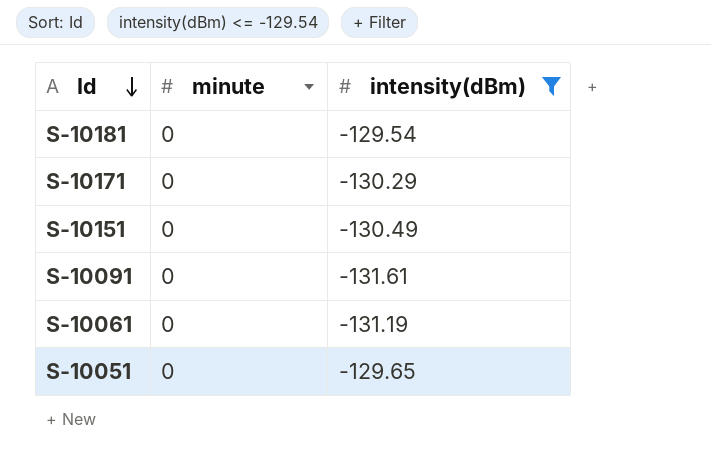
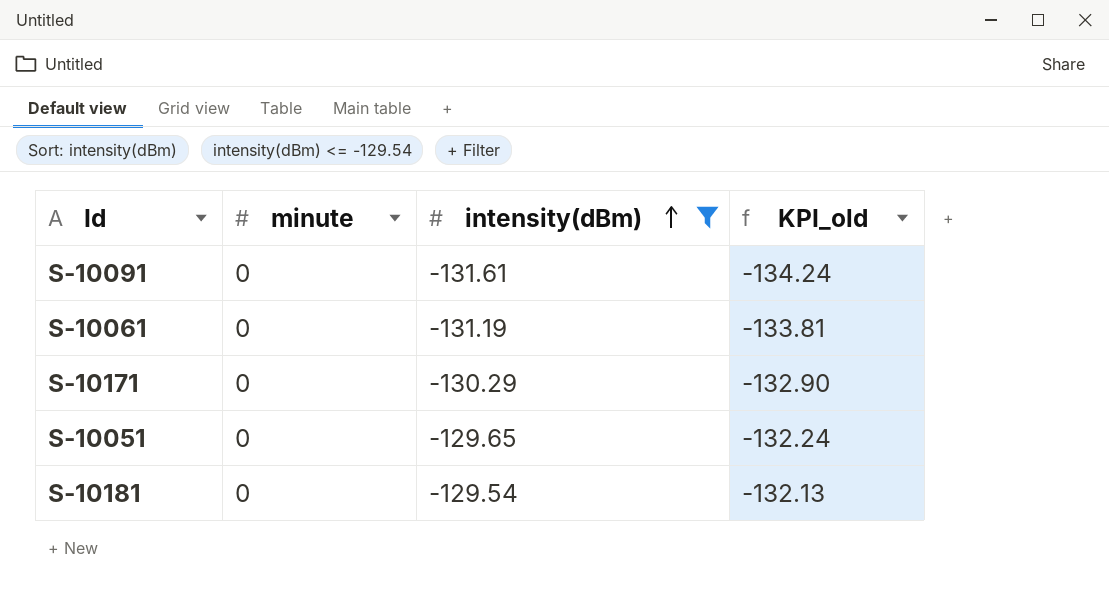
row order: Id descending -> intensity(dBm) ascending
column KPI_old | formula: none -> [intensity(dBm)] * 1.02
row S-10151: 0 | -130.49 -> none

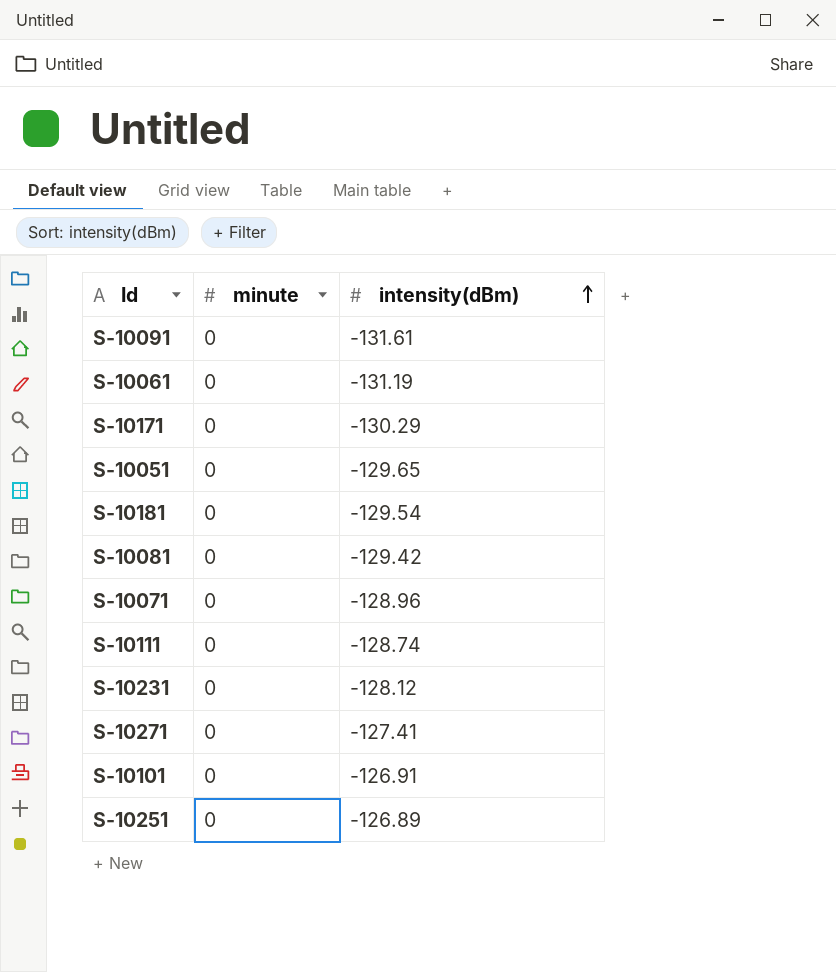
filter: intensity(dBm) <= -129.54 -> none
column KPI_old | formula: [intensity(dBm)] * 1.02 -> none

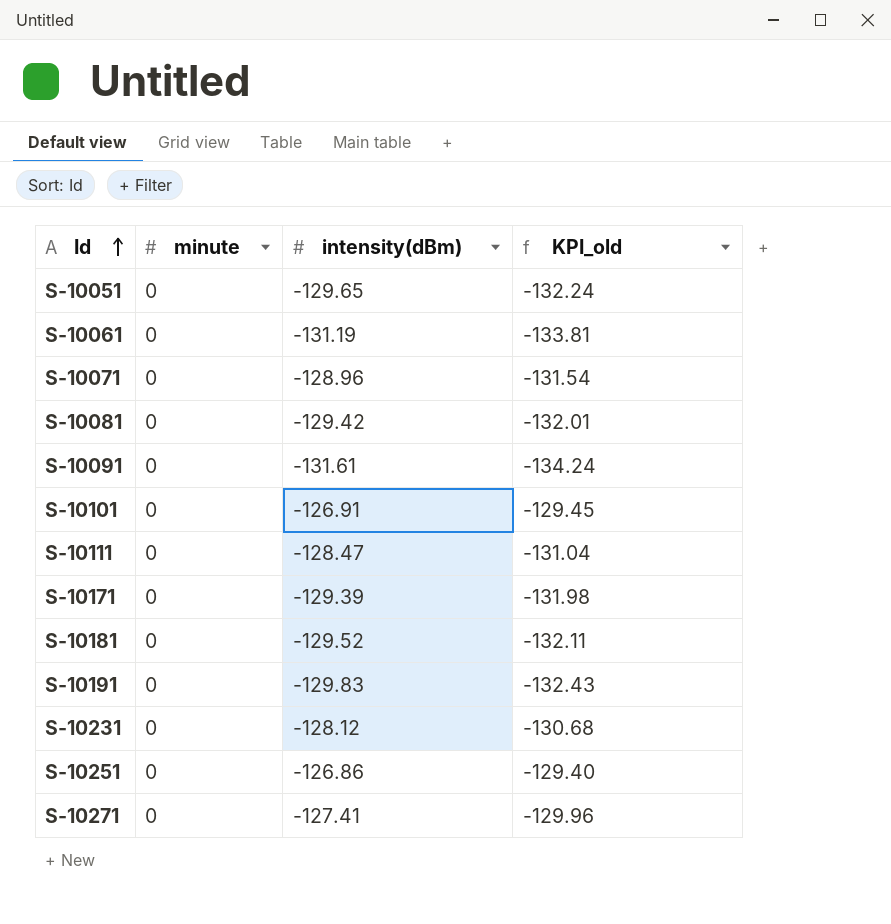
row order: intensity(dBm) ascending -> Id ascending
column KPI_old | formula: none -> [intensity(dBm)] * 1.02
S-10111 | intensity(dBm): -128.74 -> -128.47
S-10171 | intensity(dBm): -130.29 -> -129.39
S-10181 | intensity(dBm): -129.54 -> -129.52
row S-10191: none -> 0 | -129.83 | -132.43
S-10251 | intensity(dBm): -126.89 -> -126.86

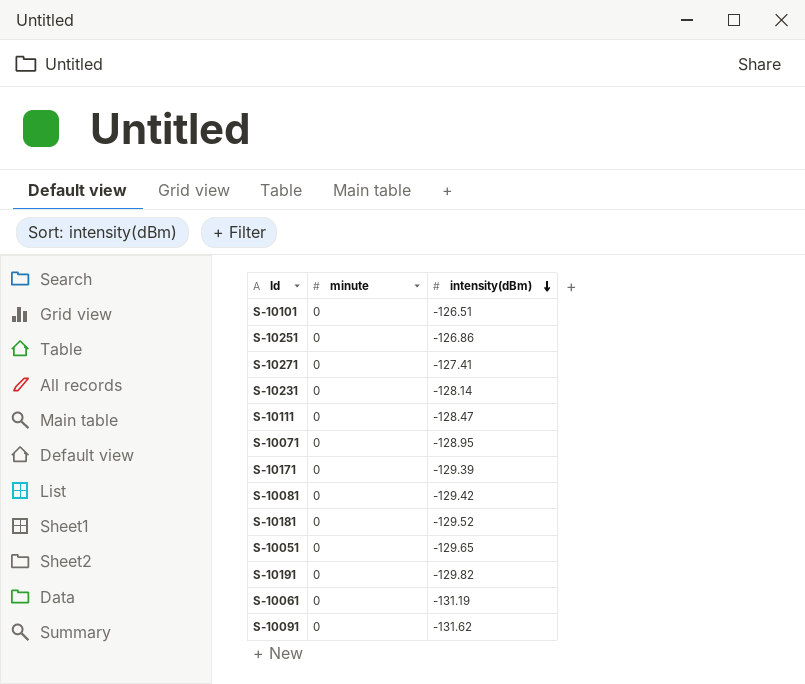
row order: Id ascending -> intensity(dBm) descending
column KPI_old | formula: [intensity(dBm)] * 1.02 -> none
S-10101 | intensity(dBm): -126.91 -> -126.51
S-10231 | intensity(dBm): -128.12 -> -128.14
S-10071 | intensity(dBm): -128.96 -> -128.95
S-10191 | intensity(dBm): -129.83 -> -129.82
S-10091 | intensity(dBm): -131.61 -> -131.62

